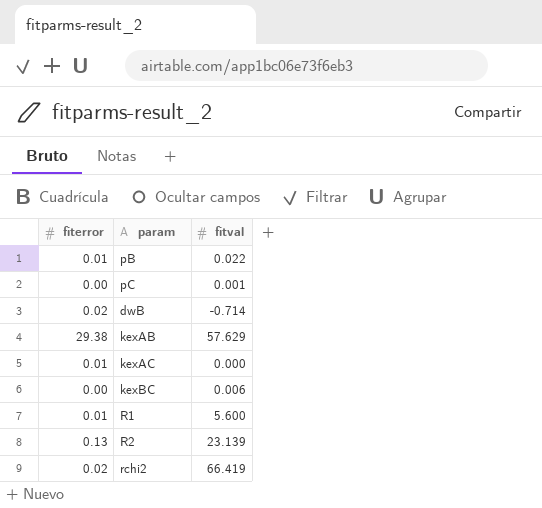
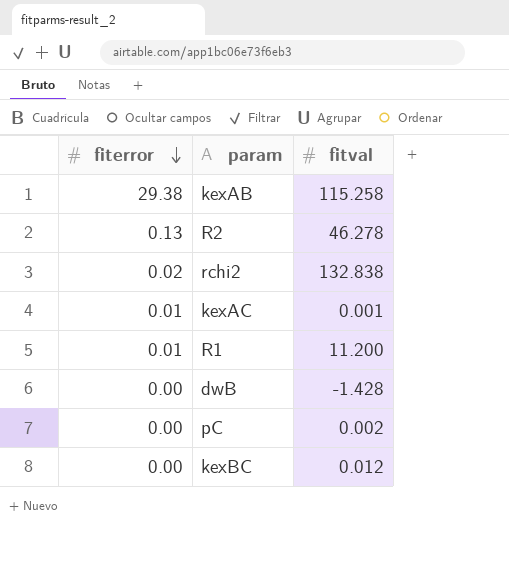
row order: none -> fiterror descending
row pB: 0.01 | 0.022 -> none
kexAB | fitval: 57.629 -> 115.258
R2 | fitval: 23.139 -> 46.278
rchi2 | fitval: 66.419 -> 132.838
kexAC | fitval: 0.000 -> 0.001
R1 | fitval: 5.600 -> 11.200
dwB | fiterror: 0.02 -> 0.00
dwB | fitval: -0.714 -> -1.428
pC | fitval: 0.001 -> 0.002
kexBC | fitval: 0.006 -> 0.012

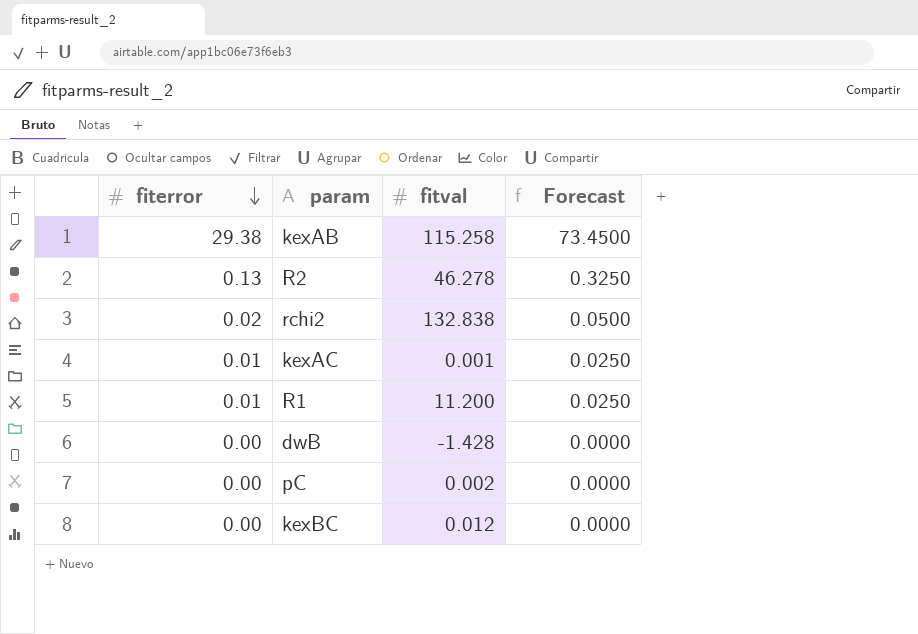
column Forecast | formula: none -> [fiterror] * 2.5

